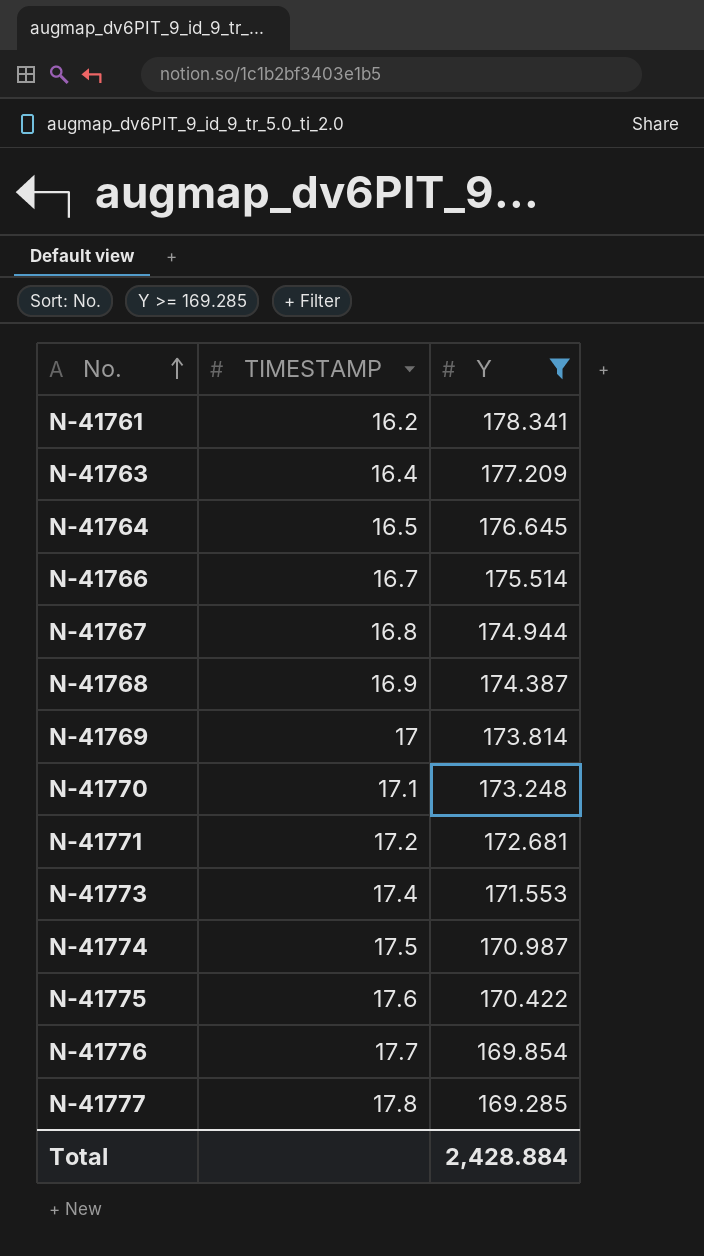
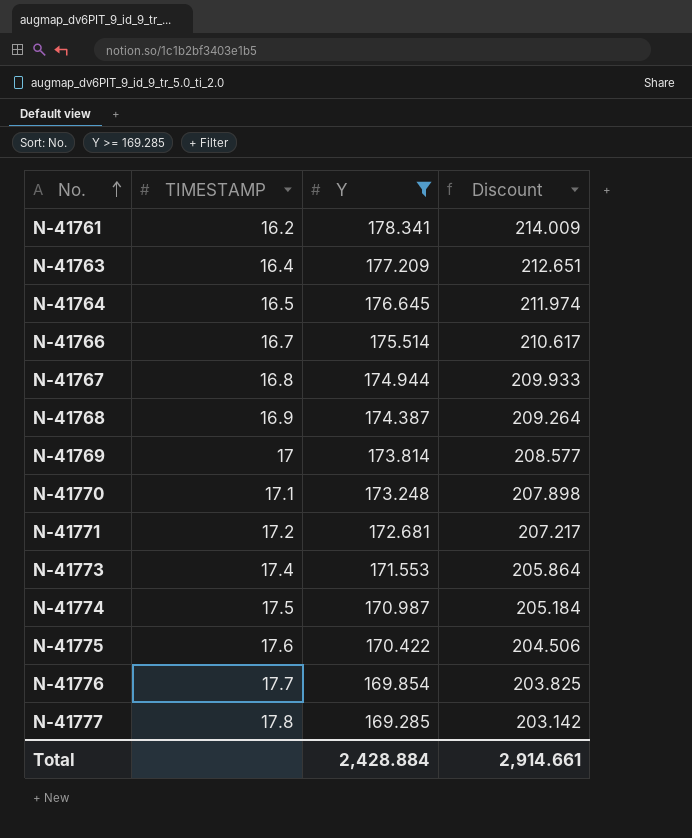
column Discount | formula: none -> [Y] * 1.2

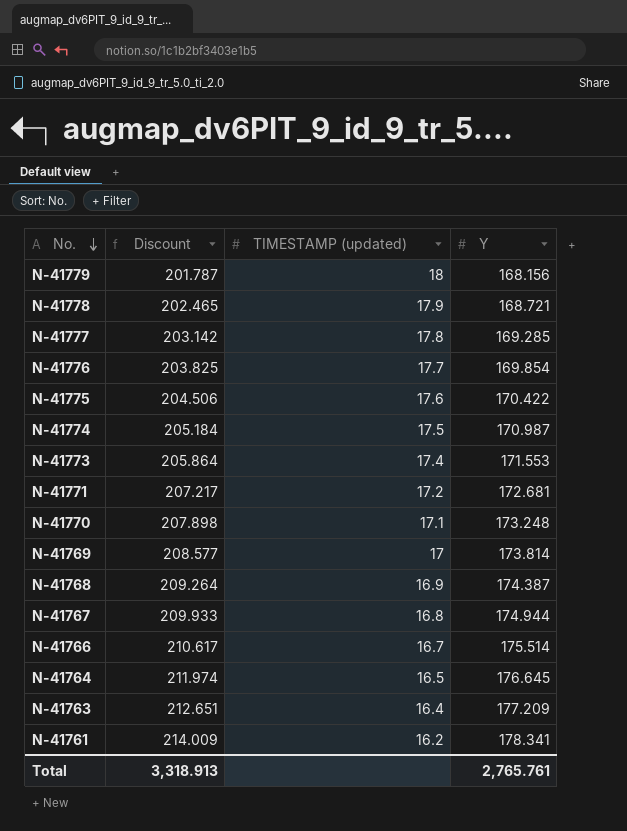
filter: Y >= 169.285 -> none
row order: No. ascending -> No. descending
column Discount | position: 4 -> 2
column name: TIMESTAMP -> TIMESTAMP (updated)
Total | Discount: 2,914.661 -> 3,318.913
Total | Y: 2,428.884 -> 2,765.761

